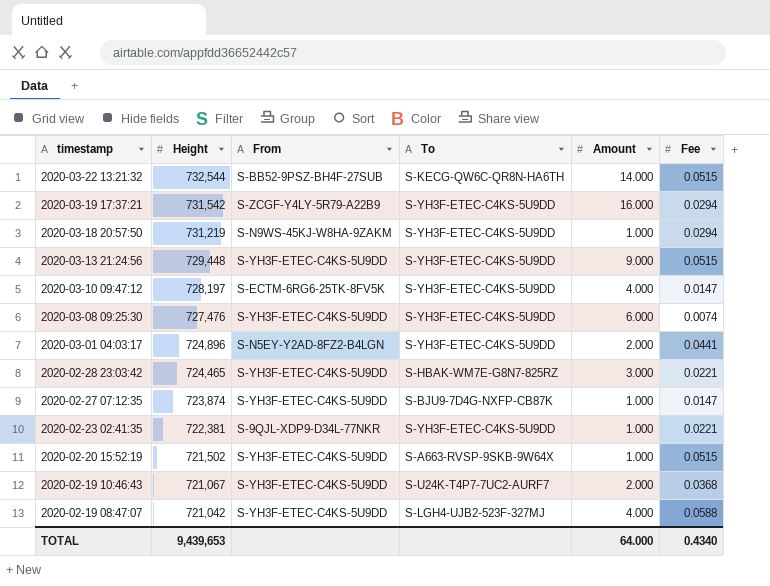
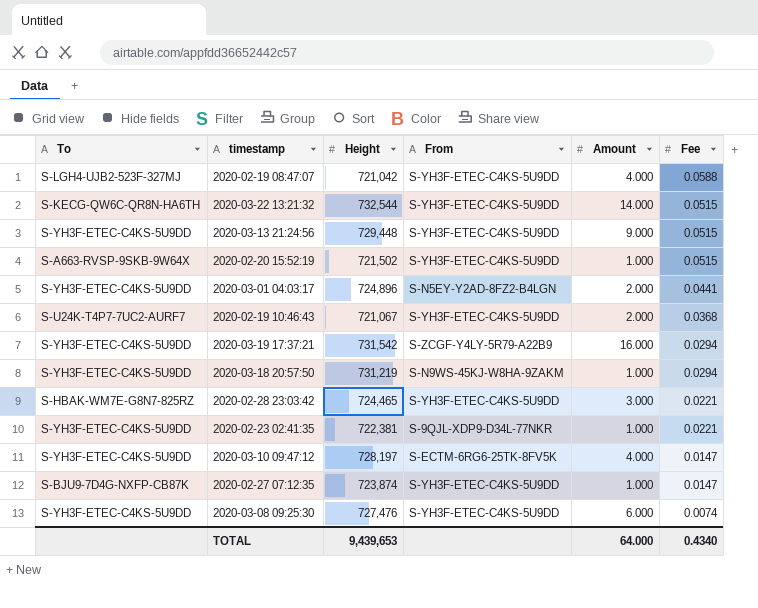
row order: timestamp descending -> Fee descending
column To | position: 4 -> 1
2020-03-22 13:21:32 | From: S-BB52-9PSZ-BH4F-27SUB -> S-YH3F-ETEC-C4KS-5U9DD

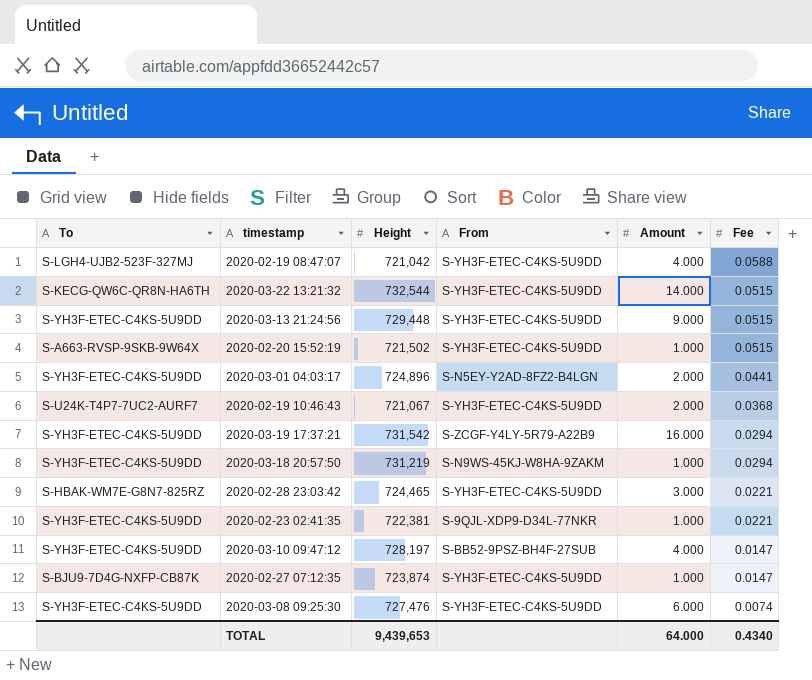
2020-03-10 09:47:12 | From: S-ECTM-6RG6-25TK-8FV5K -> S-BB52-9PSZ-BH4F-27SUB

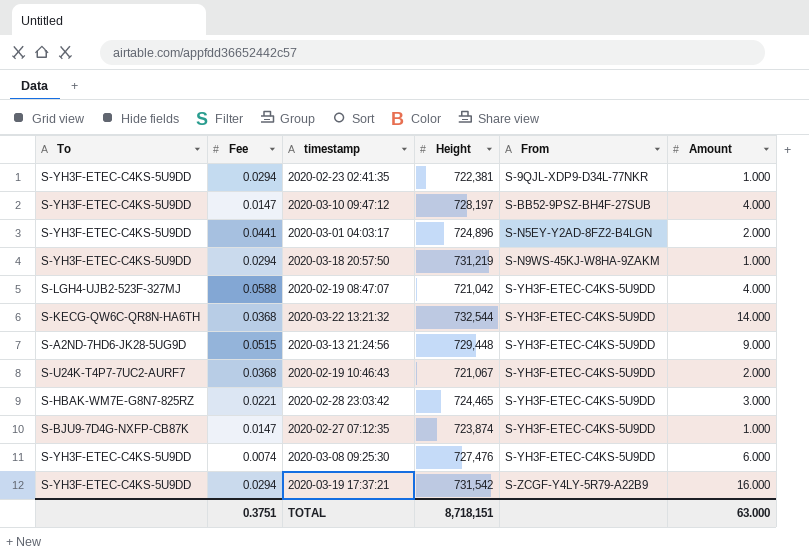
row order: Fee descending -> From ascending
column Fee | position: 6 -> 2
row 2020-02-20 15:52:19: S-A663-RVSP-9SKB-9W64X | 721,502 | S-YH3F-ETEC-C4KS-5U9DD | 1.000 | 0.0515 -> none
2020-02-23 02:41:35 | Fee: 0.0221 -> 0.0294
2020-03-22 13:21:32 | Fee: 0.0515 -> 0.0368
2020-03-13 21:24:56 | To: S-YH3F-ETEC-C4KS-5U9DD -> S-A2ND-7HD6-JK28-5UG9D
TOTAL | Fee: 0.4340 -> 0.3751
TOTAL | Height: 9,439,653 -> 8,718,151
TOTAL | Amount: 64.000 -> 63.000

